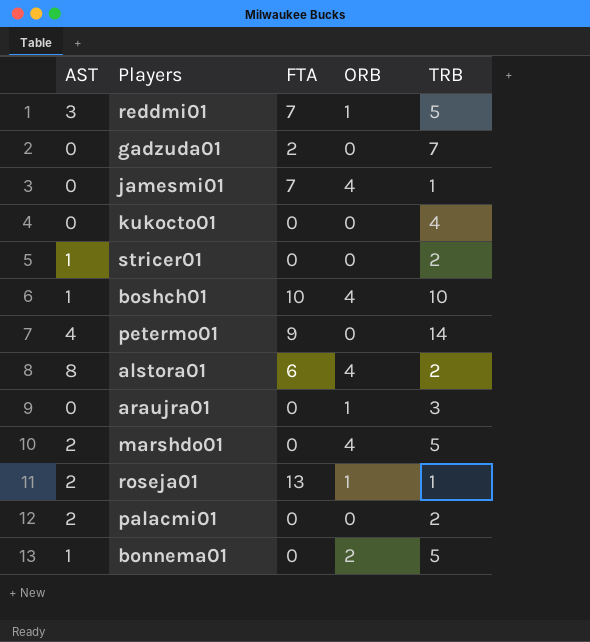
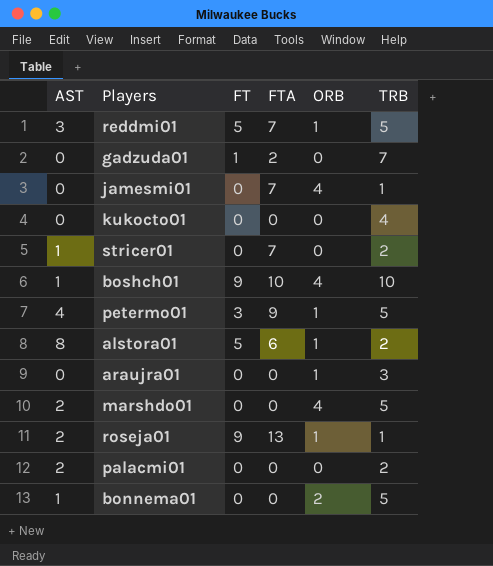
column FT | position: none -> 3
stricer01 | FTA: 0 -> 7
petermo01 | ORB: 0 -> 1
petermo01 | TRB: 14 -> 5
alstora01 | ORB: 4 -> 1

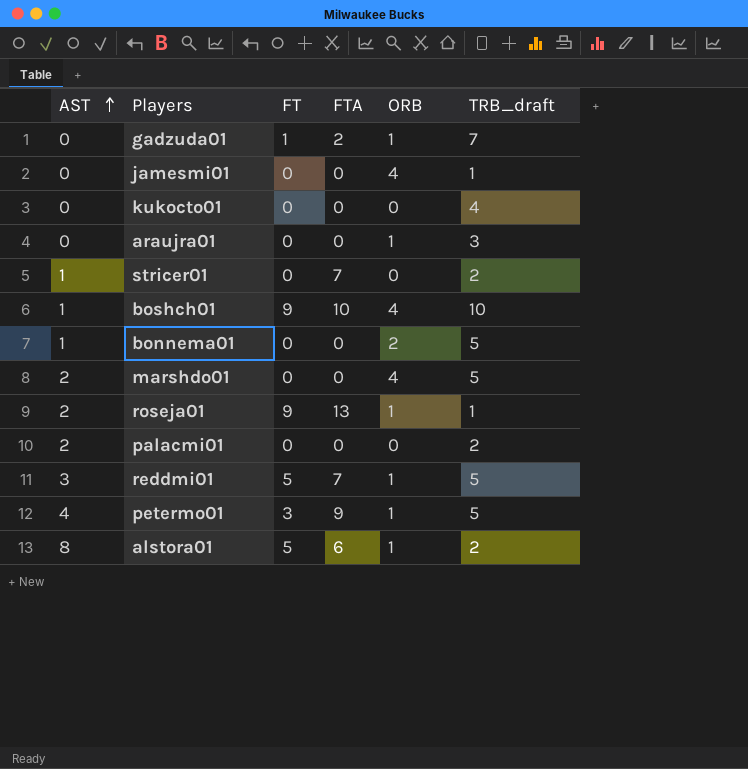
row order: none -> AST ascending
column name: TRB -> TRB_draft
gadzuda01 | ORB: 0 -> 1
jamesmi01 | FTA: 7 -> 0

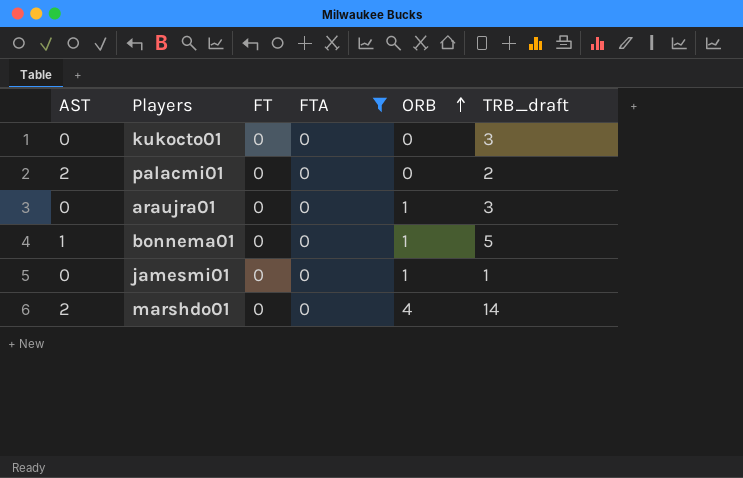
filter: none -> FTA = 0
row order: AST ascending -> ORB ascending
kukocto01 | TRB_draft: 4 -> 3
bonnema01 | ORB: 2 -> 1
jamesmi01 | ORB: 4 -> 1
marshdo01 | TRB_draft: 5 -> 14

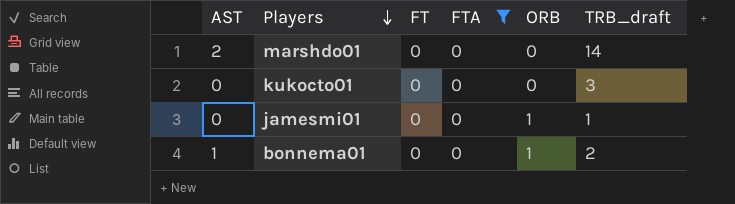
row order: ORB ascending -> Players descending
row palacmi01: 2 | 0 | 0 | 0 | 2 -> none
row araujra01: 0 | 0 | 0 | 1 | 3 -> none
marshdo01 | ORB: 4 -> 0
bonnema01 | TRB_draft: 5 -> 2

